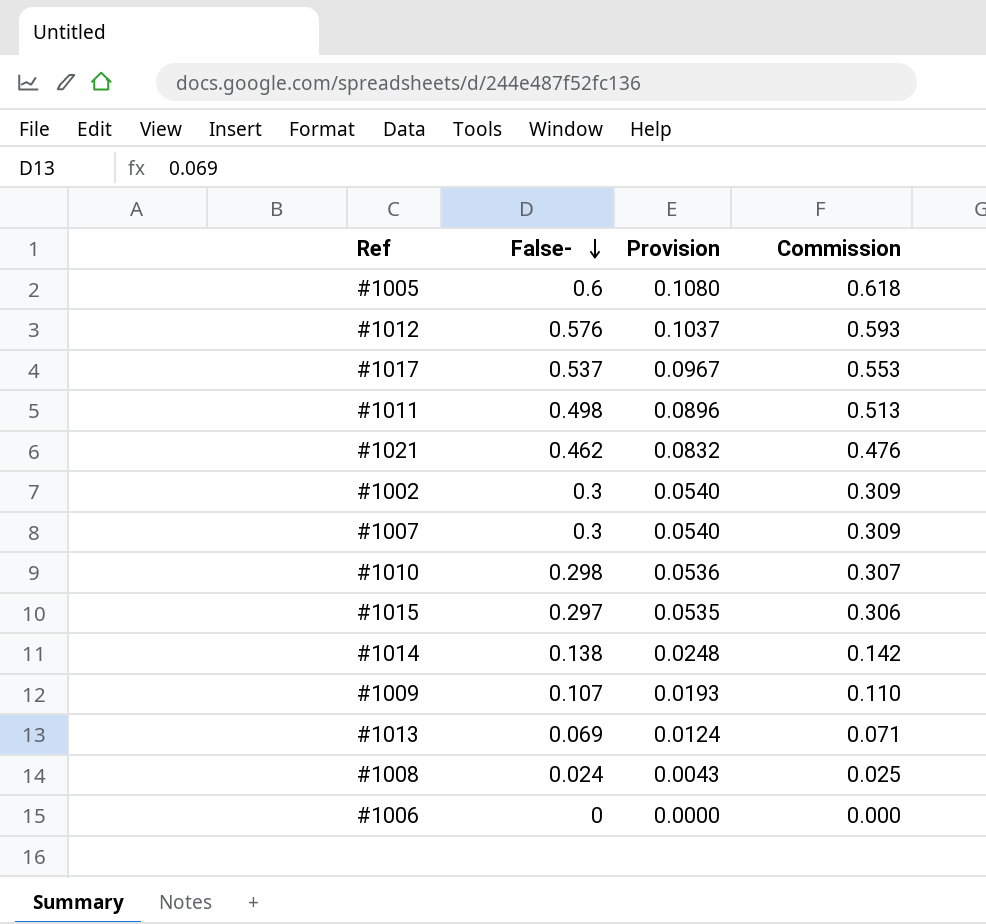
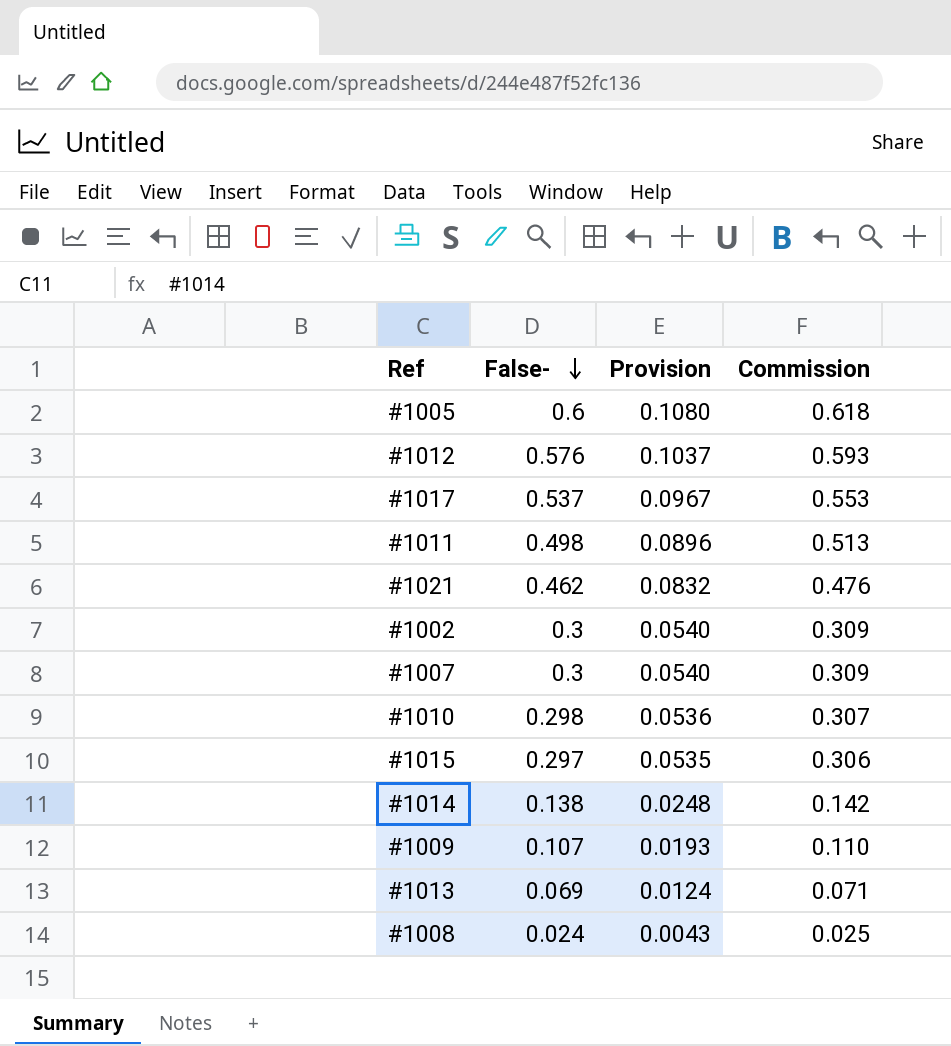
row #1006: 0 | 0.0000 | 0.000 -> none

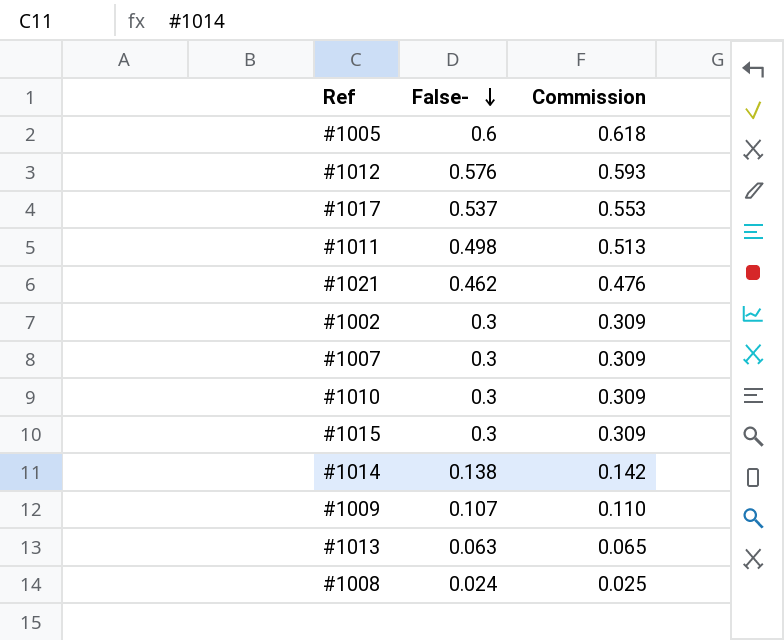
column Provision | formula: [False-] * 0.18 -> none
#1010 | False-: 0.298 -> 0.3
#1010 | Commission: 0.307 -> 0.309
#1015 | False-: 0.297 -> 0.3
#1015 | Commission: 0.306 -> 0.309
#1013 | False-: 0.069 -> 0.063
#1013 | Commission: 0.071 -> 0.065

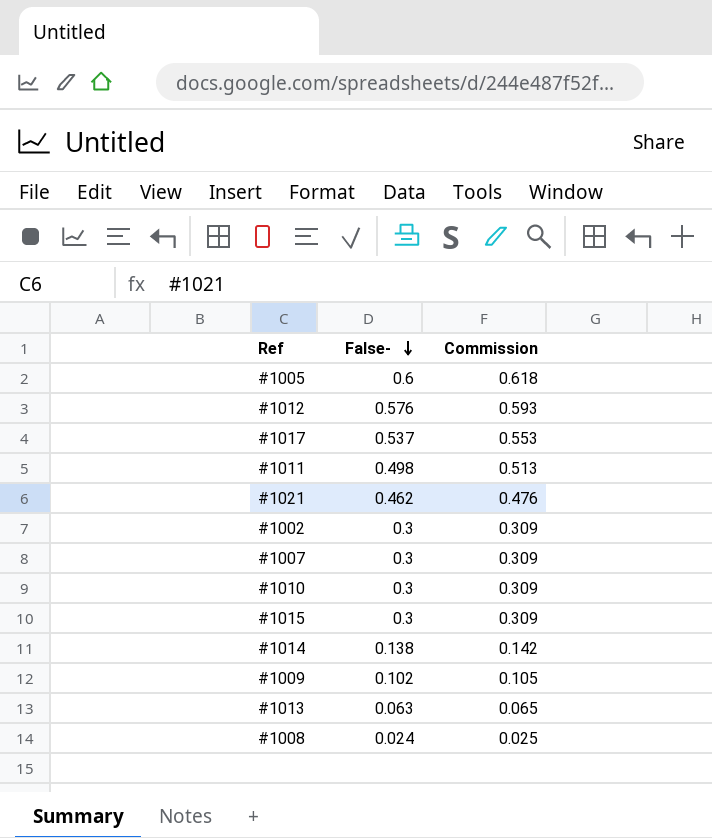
#1009 | False-: 0.107 -> 0.102
#1009 | Commission: 0.110 -> 0.105

